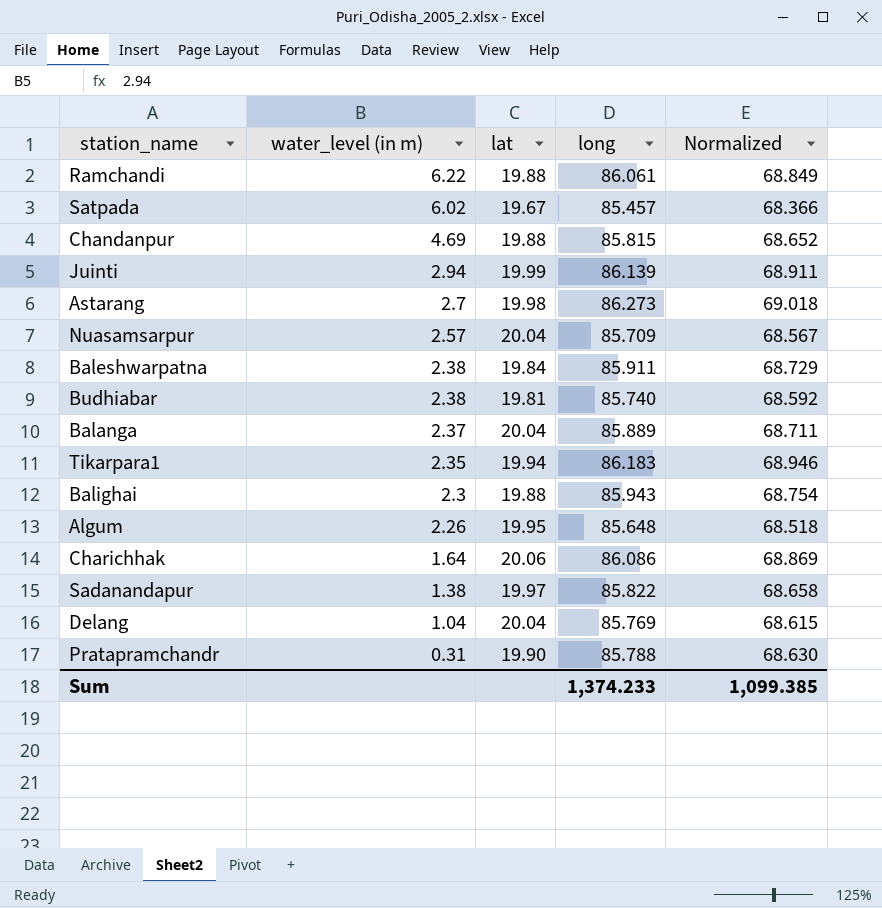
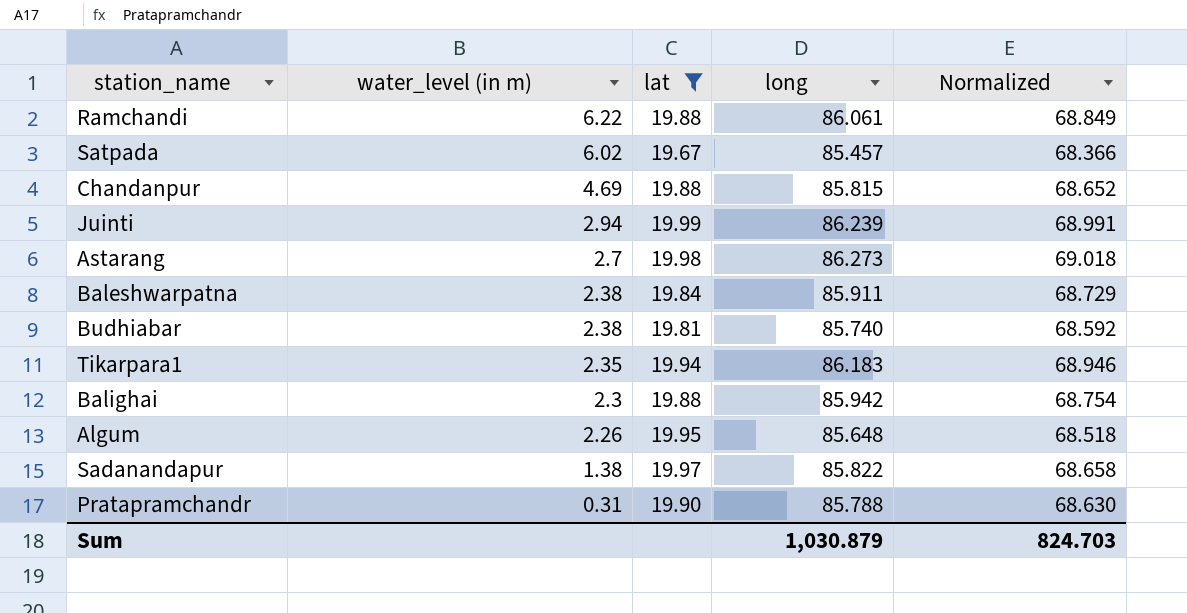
filter: none -> lat <= 19.99
Juinti | long: 86.139 -> 86.239
Juinti | Normalized: 68.911 -> 68.991
Balighai | long: 85.943 -> 85.942
Sum | long: 1,374.233 -> 1,030.879
Sum | Normalized: 1,099.385 -> 824.703

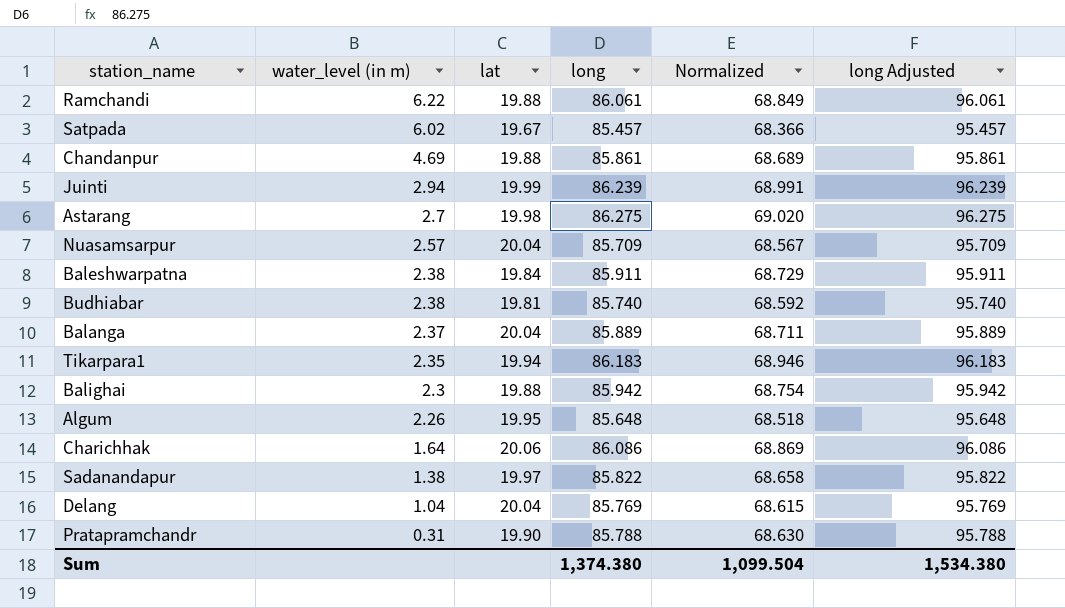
filter: lat <= 19.99 -> none
column long Adjusted | formula: none -> [long] + 10
Chandanpur | long: 85.815 -> 85.861
Chandanpur | Normalized: 68.652 -> 68.689
Astarang | long: 86.273 -> 86.275
Astarang | Normalized: 69.018 -> 69.020
Sum | long: 1,030.879 -> 1,374.380
Sum | Normalized: 824.703 -> 1,099.504

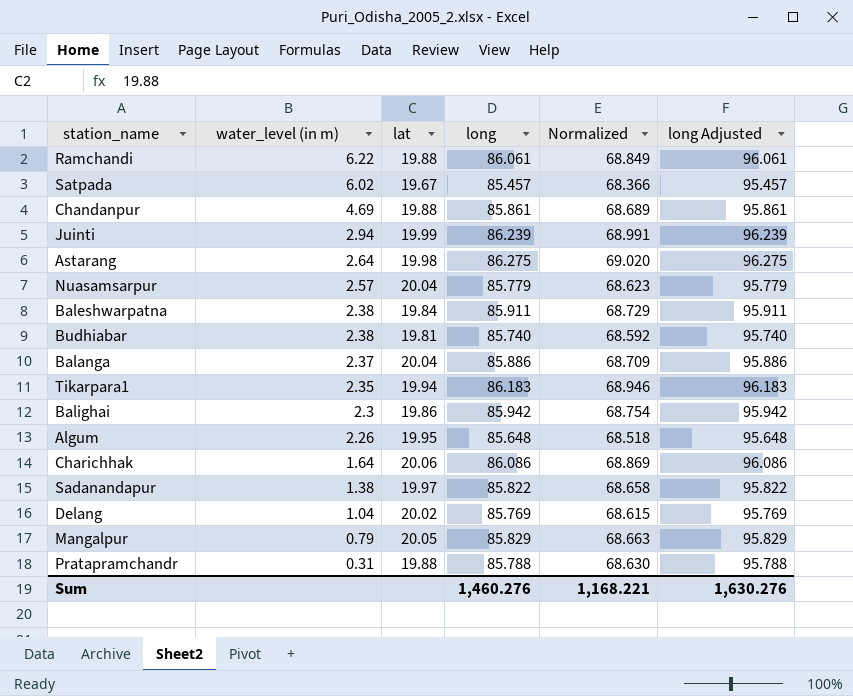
Astarang | water_level (in m): 2.7 -> 2.64
Nuasamsarpur | long: 85.709 -> 85.779
Nuasamsarpur | Normalized: 68.567 -> 68.623
Nuasamsarpur | long Adjusted: 95.709 -> 95.779
Balanga | long: 85.889 -> 85.886
Balanga | Normalized: 68.711 -> 68.709
Balanga | long Adjusted: 95.889 -> 95.886
Balighai | lat: 19.88 -> 19.86
Delang | lat: 20.04 -> 20.02
row Mangalpur: none -> 0.79 | 20.05 | 85.829 | 68.663 | 95.829
Pratapramchandr | lat: 19.90 -> 19.88
Sum | long: 1,374.380 -> 1,460.276
Sum | Normalized: 1,099.504 -> 1,168.221
Sum | long Adjusted: 1,534.380 -> 1,630.276

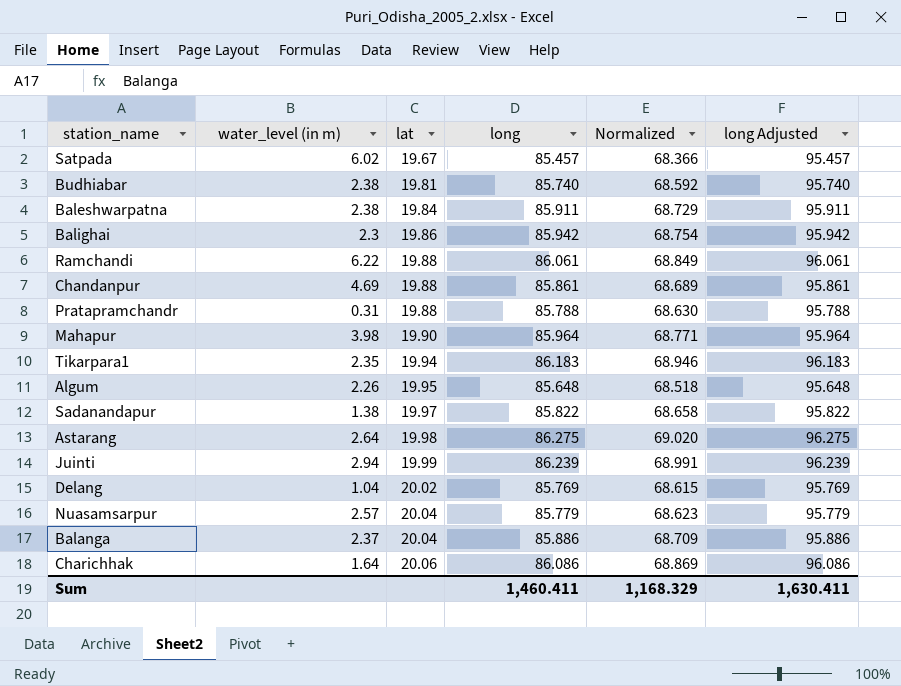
row order: water_level (in m) descending -> lat ascending
row Mangalpur: 0.79 | 20.05 | 85.829 | 68.663 | 95.829 -> none
row Mahapur: none -> 3.98 | 19.90 | 85.964 | 68.771 | 95.964
Sum | long: 1,460.276 -> 1,460.411
Sum | Normalized: 1,168.221 -> 1,168.329
Sum | long Adjusted: 1,630.276 -> 1,630.411

